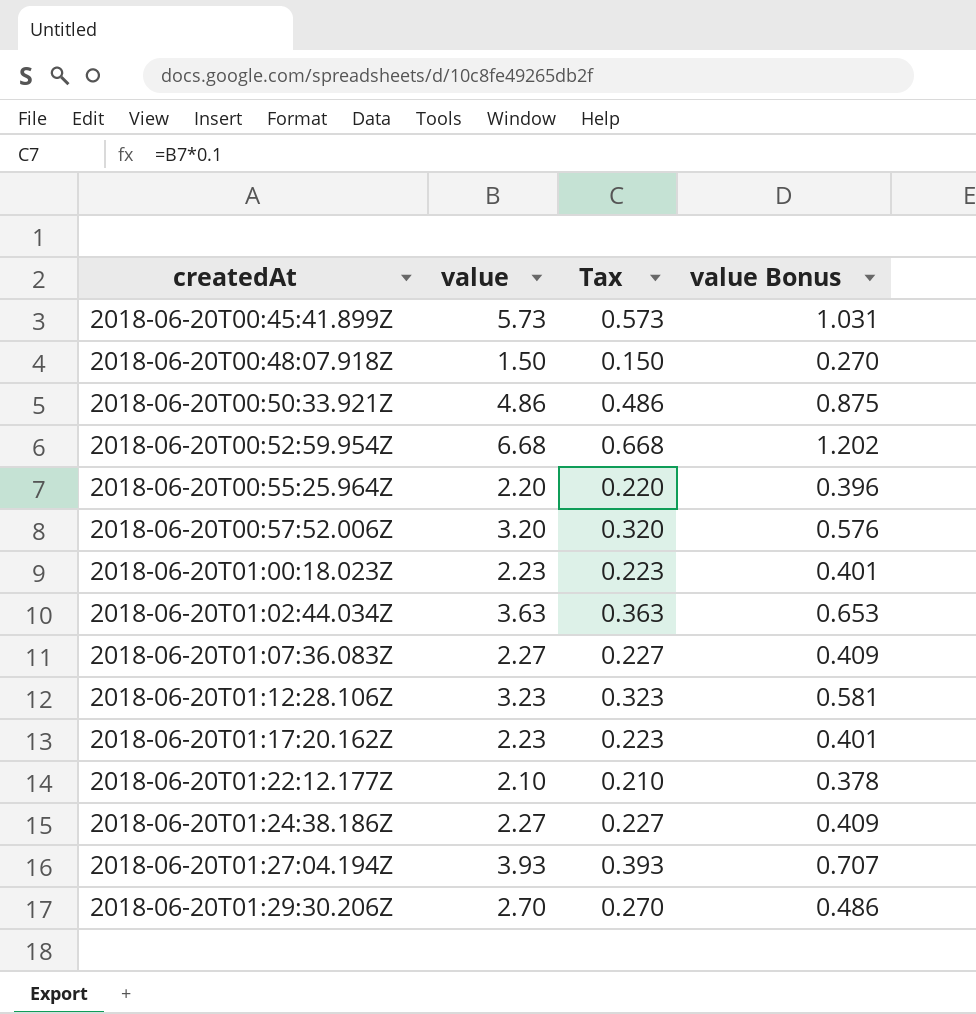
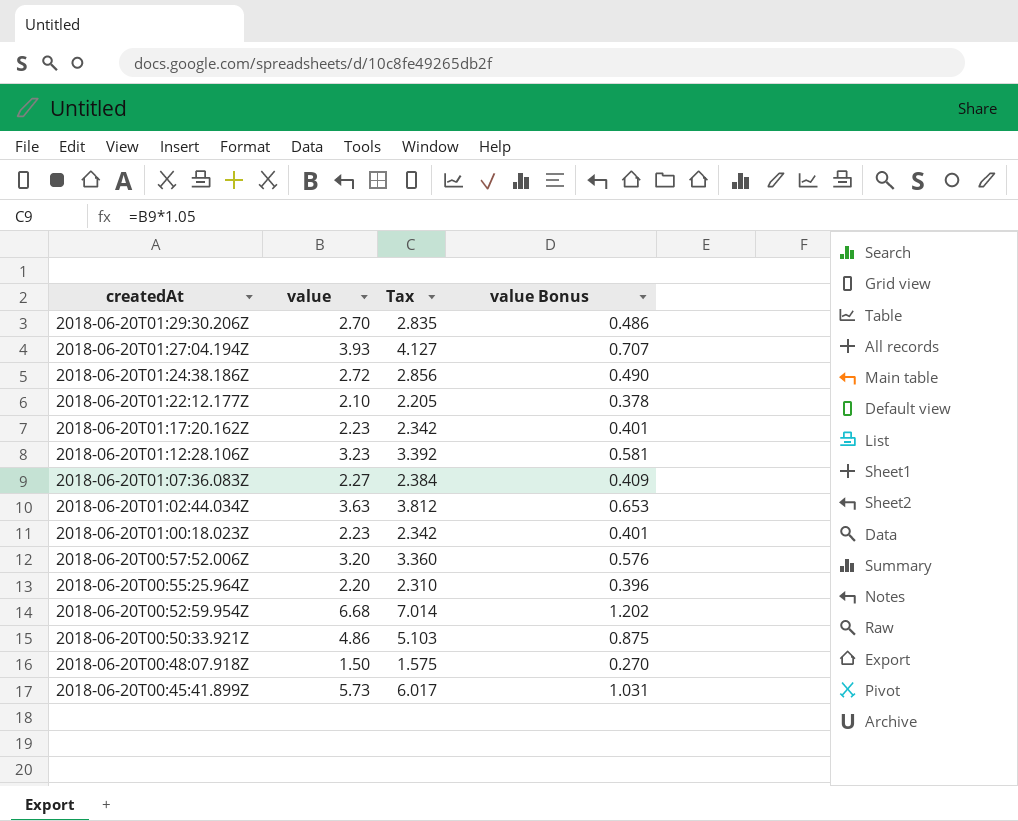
row order: createdAt ascending -> createdAt descending
column Tax | formula: [value] * 0.1 -> [value] * 1.05
2018-06-20T01:24:38.186Z | value: 2.27 -> 2.72
2018-06-20T01:24:38.186Z | value Bonus: 0.409 -> 0.490

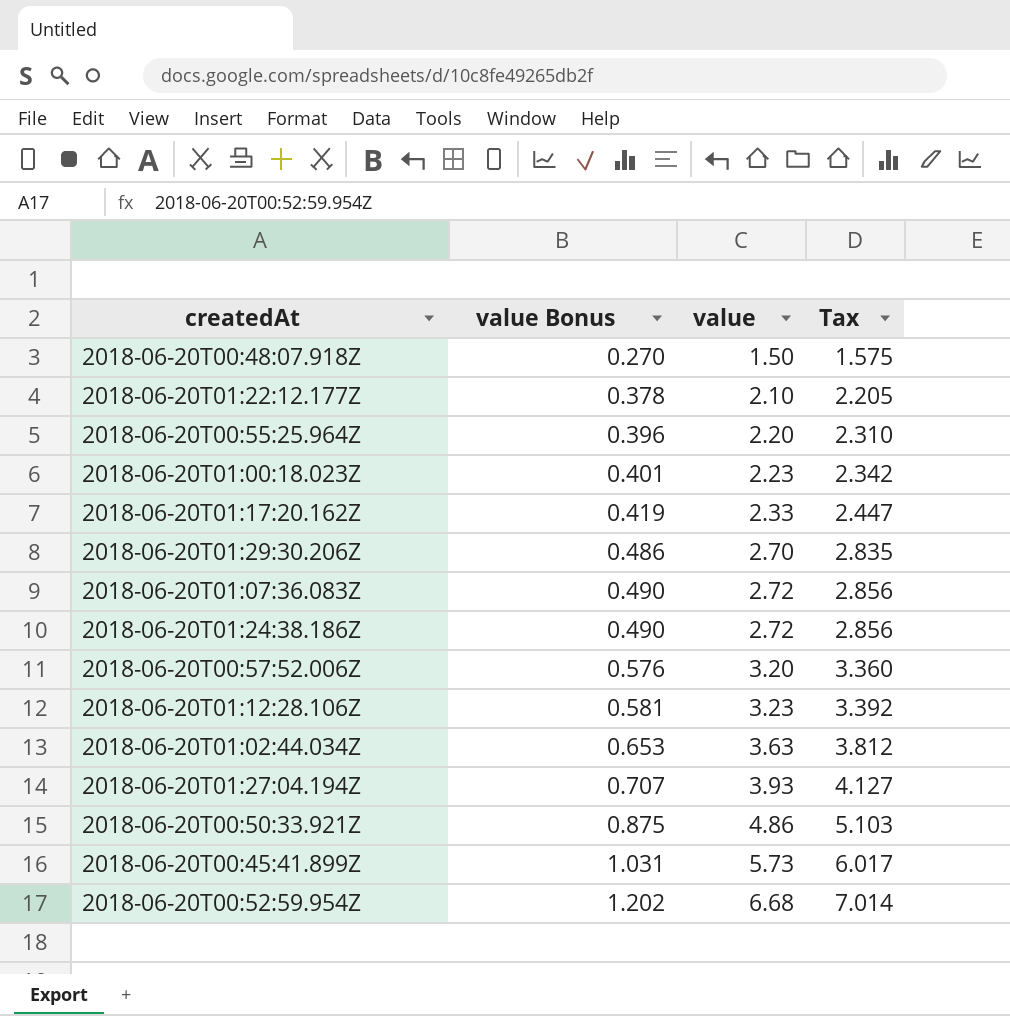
row order: createdAt descending -> value Bonus ascending
column value Bonus | position: 4 -> 2
2018-06-20T01:17:20.162Z | value Bonus: 0.401 -> 0.419
2018-06-20T01:17:20.162Z | value: 2.23 -> 2.33
2018-06-20T01:17:20.162Z | Tax: 2.342 -> 2.447
2018-06-20T01:07:36.083Z | value Bonus: 0.409 -> 0.490
2018-06-20T01:07:36.083Z | value: 2.27 -> 2.72
2018-06-20T01:07:36.083Z | Tax: 2.384 -> 2.856

